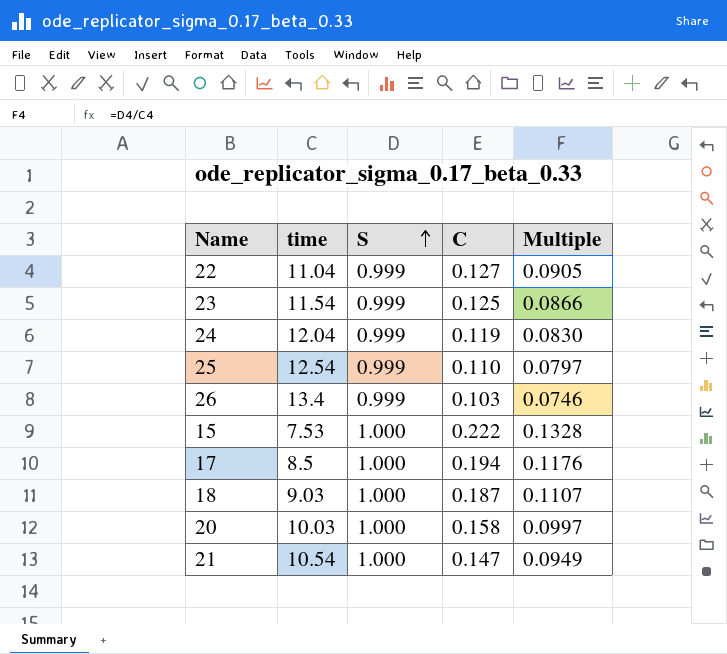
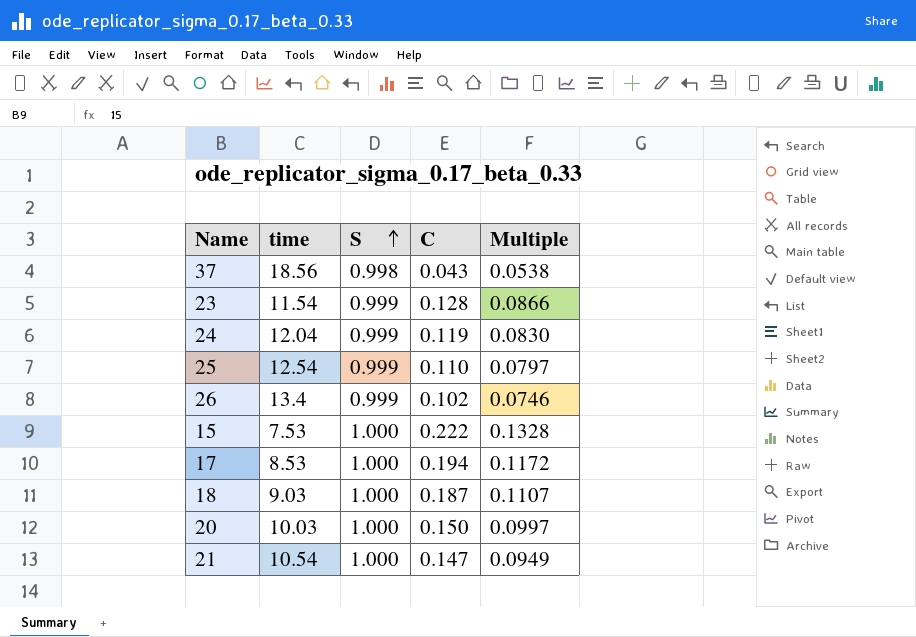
row 22: 11.04 | 0.999 | 0.127 | 0.0905 -> none
row 37: none -> 18.56 | 0.998 | 0.043 | 0.0538
23 | C: 0.125 -> 0.128
26 | C: 0.103 -> 0.102
17 | time: 8.5 -> 8.53
17 | Multiple: 0.1176 -> 0.1172
20 | C: 0.158 -> 0.150

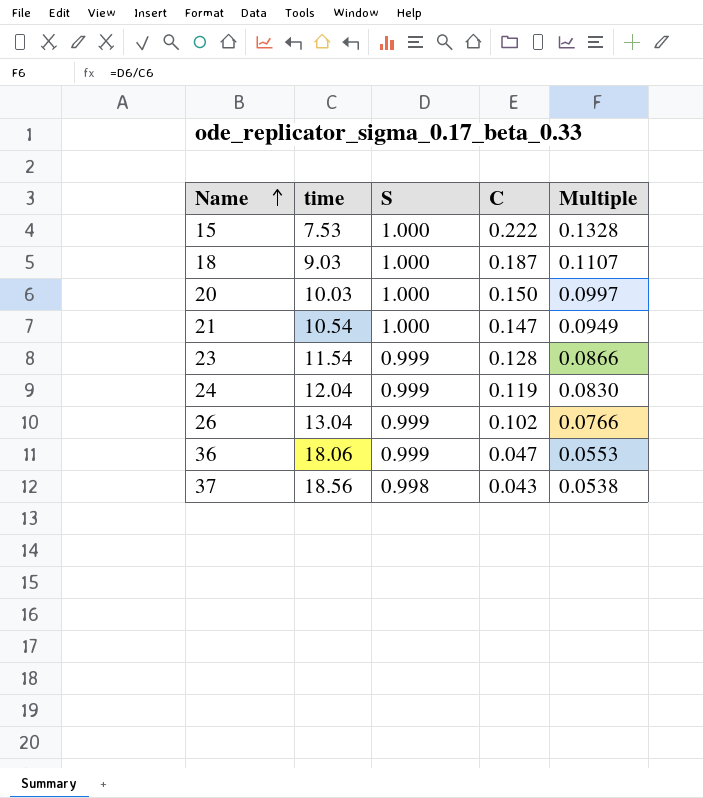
row order: S ascending -> Name ascending
row 25: 12.54 | 0.999 | 0.110 | 0.0797 -> none
row 17: 8.53 | 1.000 | 0.194 | 0.1172 -> none
26 | time: 13.4 -> 13.04
26 | Multiple: 0.0746 -> 0.0766
row 36: none -> 18.06 | 0.999 | 0.047 | 0.0553

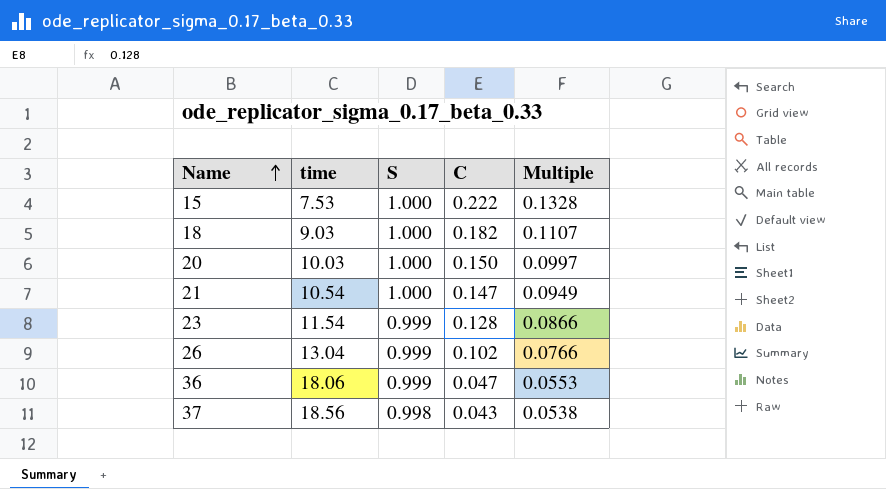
row 24: 12.04 | 0.999 | 0.119 | 0.0830 -> none
18 | C: 0.187 -> 0.182

